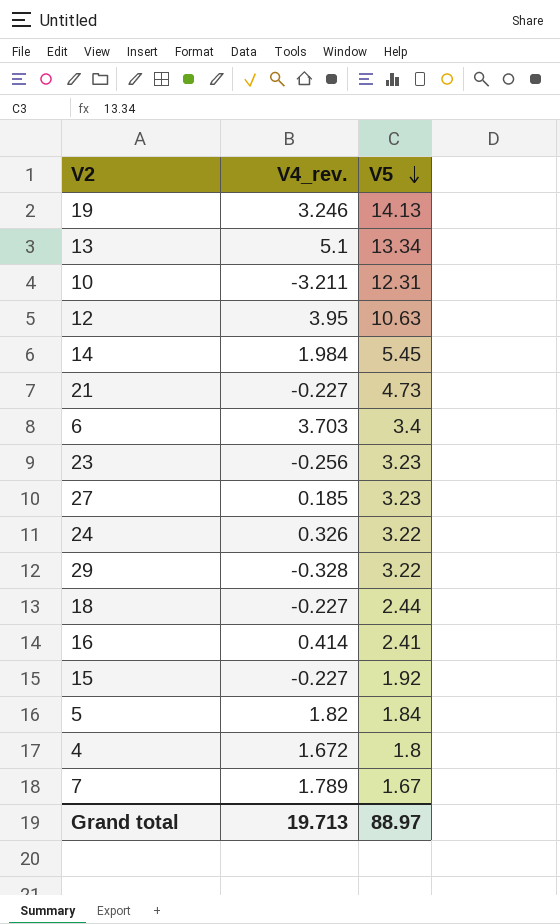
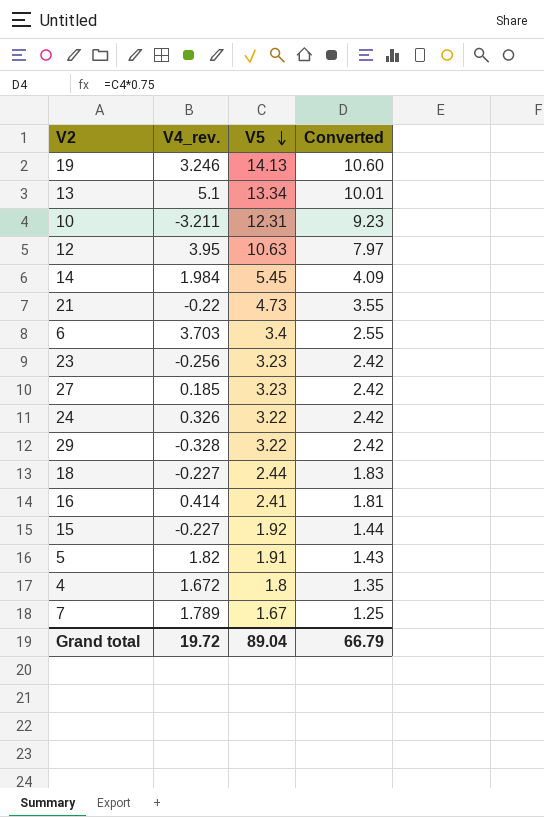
column Converted | formula: none -> [V5] * 0.75
21 | V4_rev.: -0.227 -> -0.22
5 | V5: 1.84 -> 1.91
Grand total | V4_rev.: 19.713 -> 19.72
Grand total | V5: 88.97 -> 89.04

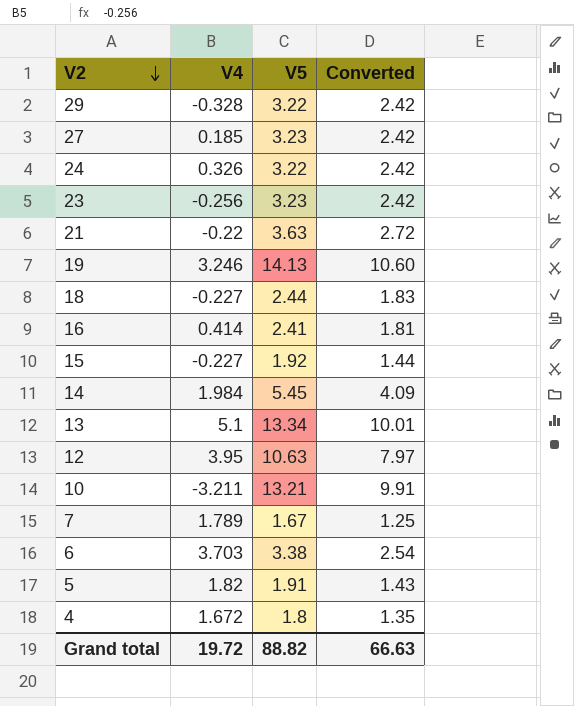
row order: V5 descending -> V2 descending
column name: V4_rev. -> V4
21 | V5: 4.73 -> 3.63
21 | Converted: 3.55 -> 2.72
10 | V5: 12.31 -> 13.21
10 | Converted: 9.23 -> 9.91
6 | V5: 3.4 -> 3.38
6 | Converted: 2.55 -> 2.54
Grand total | V5: 89.04 -> 88.82
Grand total | Converted: 66.79 -> 66.63

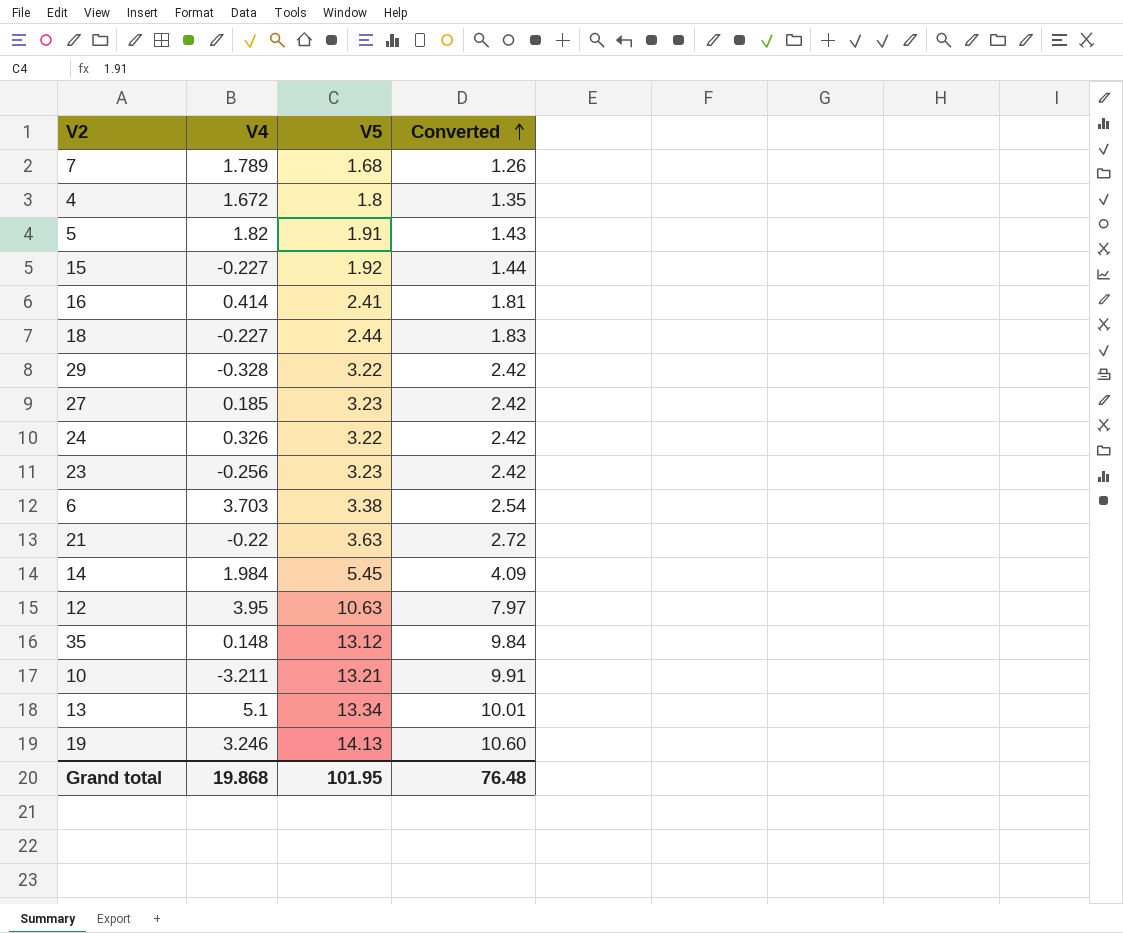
row order: V2 descending -> Converted ascending
7 | V5: 1.67 -> 1.68
7 | Converted: 1.25 -> 1.26
row 35: none -> 0.148 | 13.12 | 9.84
Grand total | V4: 19.72 -> 19.868
Grand total | V5: 88.82 -> 101.95
Grand total | Converted: 66.63 -> 76.48

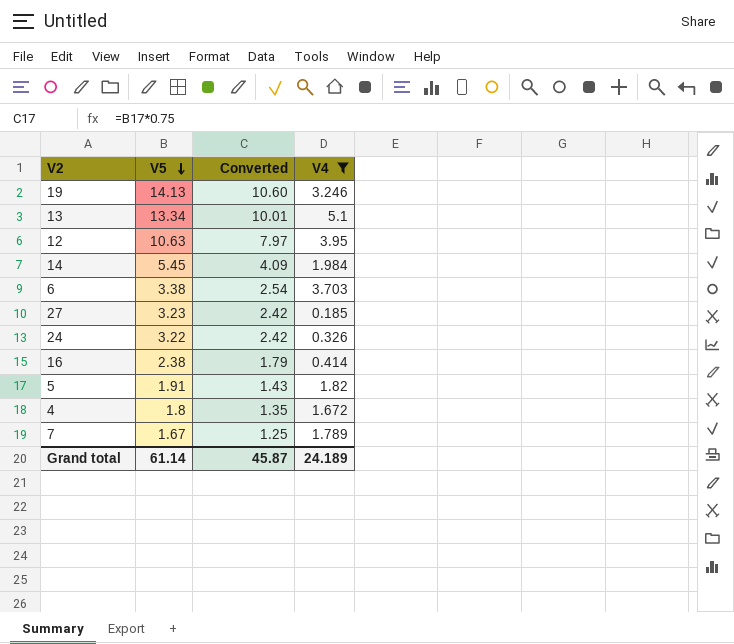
filter: none -> V4 >= 0.185
row order: Converted ascending -> V5 descending
column V4 | position: 2 -> 4
16 | V5: 2.41 -> 2.38
16 | Converted: 1.81 -> 1.79
7 | V5: 1.68 -> 1.67
7 | Converted: 1.26 -> 1.25
Grand total | V5: 101.95 -> 61.14
Grand total | Converted: 76.48 -> 45.87
Grand total | V4: 19.868 -> 24.189

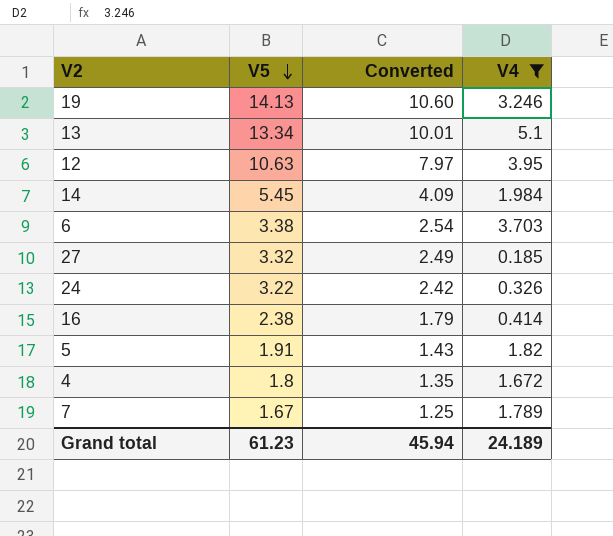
27 | V5: 3.23 -> 3.32
27 | Converted: 2.42 -> 2.49
Grand total | V5: 61.14 -> 61.23
Grand total | Converted: 45.87 -> 45.94

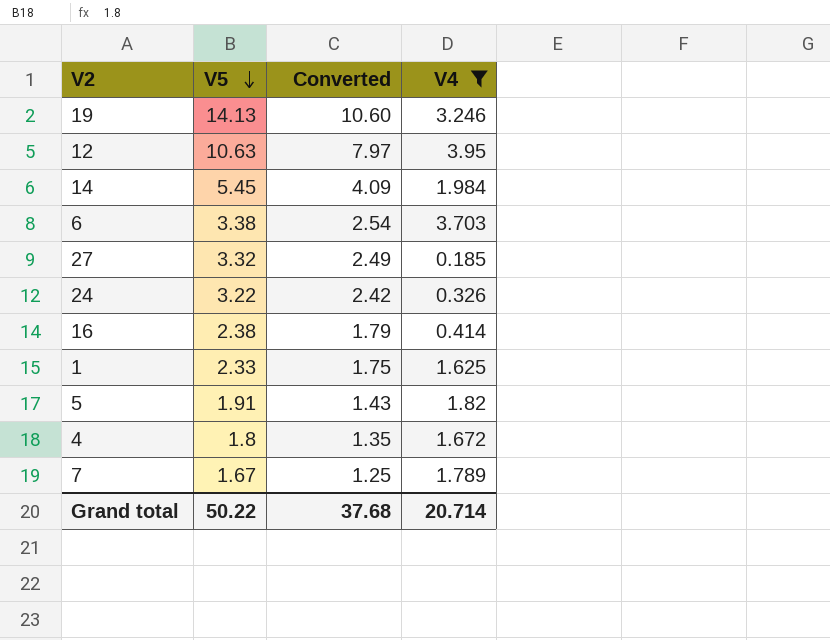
row 13: 13.34 | 10.01 | 5.1 -> none
row 1: none -> 2.33 | 1.75 | 1.625
Grand total | V5: 61.23 -> 50.22
Grand total | Converted: 45.94 -> 37.68
Grand total | V4: 24.189 -> 20.714

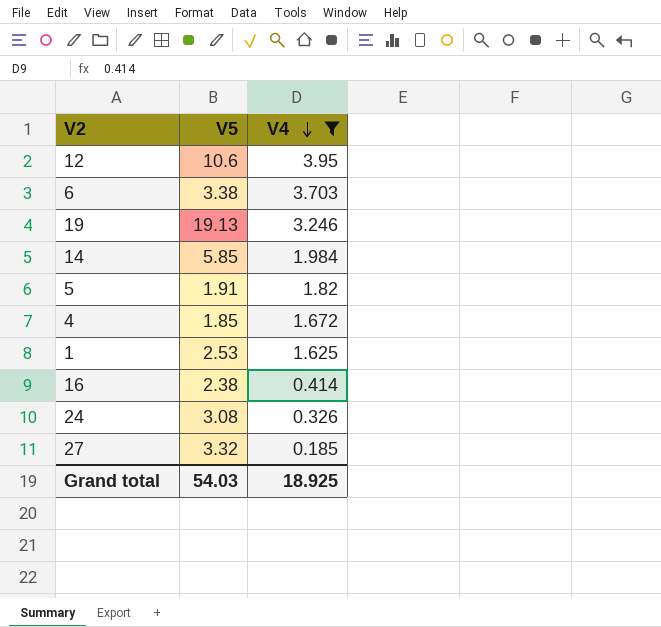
row order: V5 descending -> V4 descending
column Converted | formula: [V5] * 0.75 -> none
row 7: 1.67 | 1.25 | 1.789 -> none
12 | V5: 10.63 -> 10.6
19 | V5: 14.13 -> 19.13
14 | V5: 5.45 -> 5.85
4 | V5: 1.8 -> 1.85
1 | V5: 2.33 -> 2.53
24 | V5: 3.22 -> 3.08
Grand total | V5: 50.22 -> 54.03
Grand total | V4: 20.714 -> 18.925

